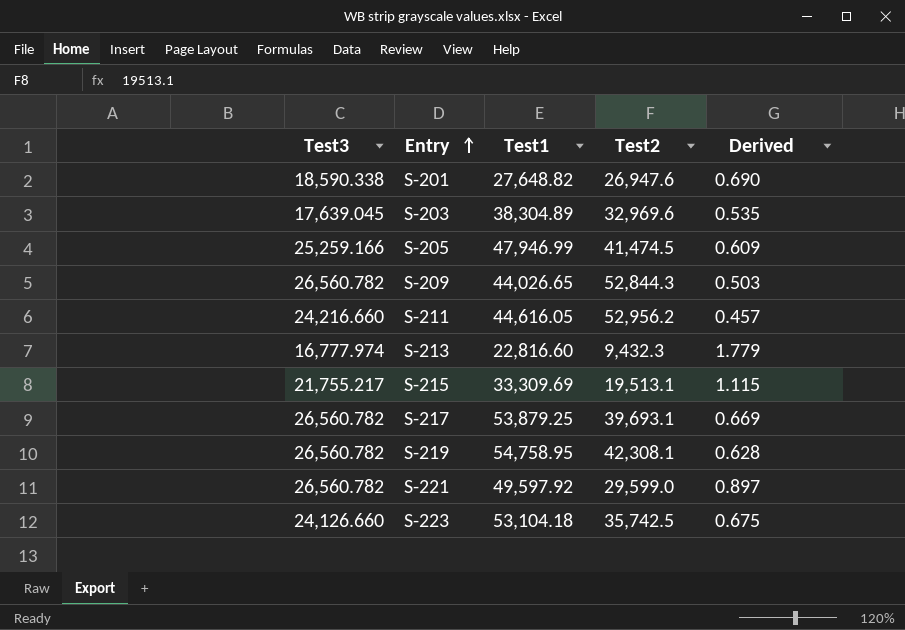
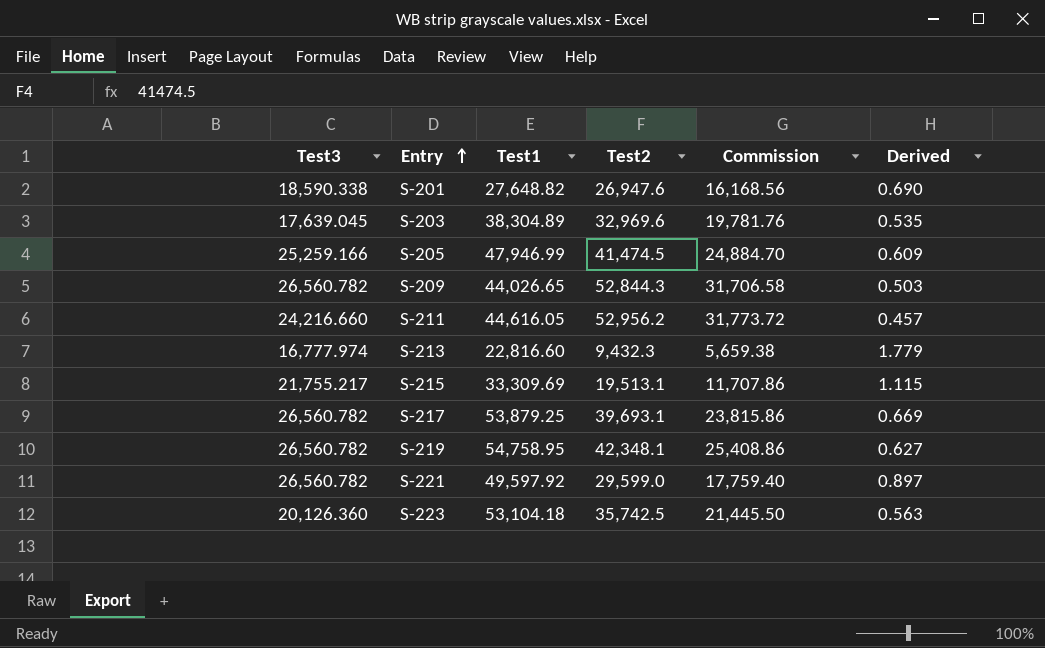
column Commission | formula: none -> [Test2] * 0.6
S-219 | Test2: 42,308.1 -> 42,348.1
S-219 | Derived: 0.628 -> 0.627
S-223 | Test3: 24,126.660 -> 20,126.360
S-223 | Derived: 0.675 -> 0.563

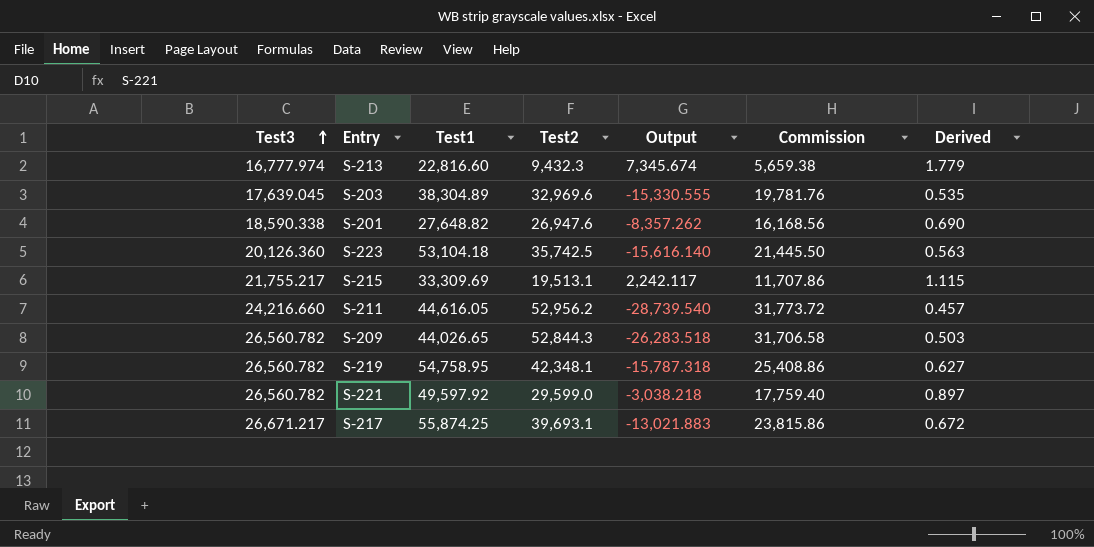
row order: Entry ascending -> Test3 ascending
column Output | formula: none -> [Test3] - [Test2]
row S-205: 25,259.166 | 47,946.99 | 41,474.5 | 24,884.70 | 0.609 -> none
S-217 | Test3: 26,560.782 -> 26,671.217
S-217 | Test1: 53,879.25 -> 55,874.25
S-217 | Derived: 0.669 -> 0.672

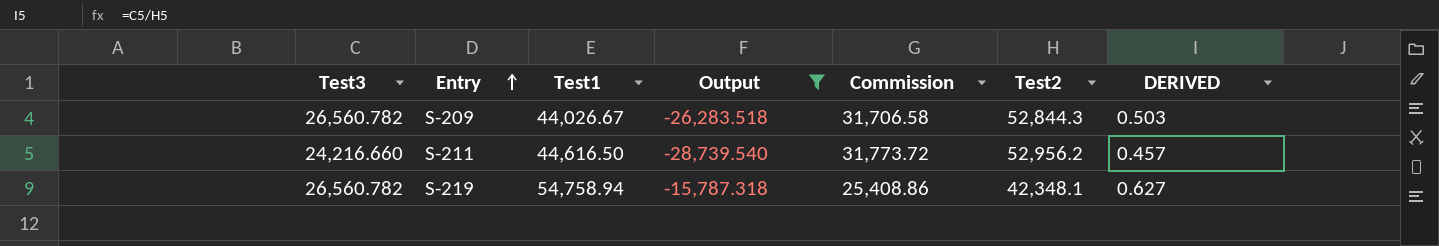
filter: none -> Output <= -15,787.318
row order: Test3 ascending -> Entry ascending
column Test2 | position: 4 -> 6
column name: Derived -> DERIVED
S-209 | Test1: 44,026.65 -> 44,026.67
S-211 | Test1: 44,616.05 -> 44,616.50
S-219 | Test1: 54,758.95 -> 54,758.94

